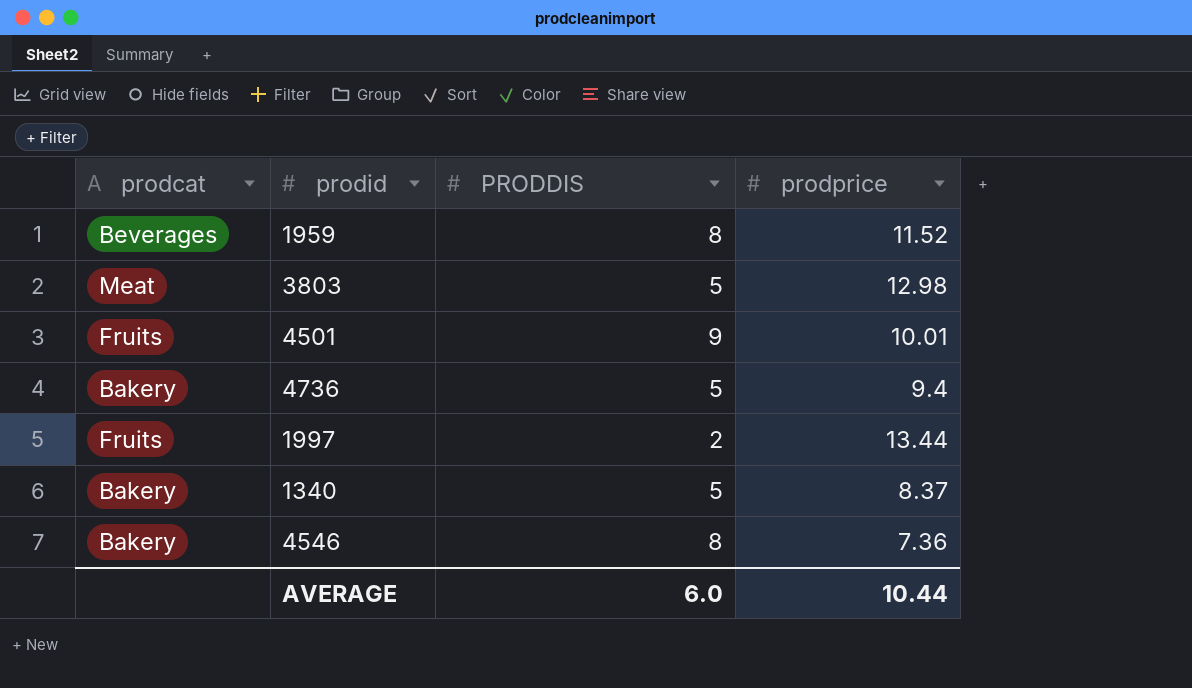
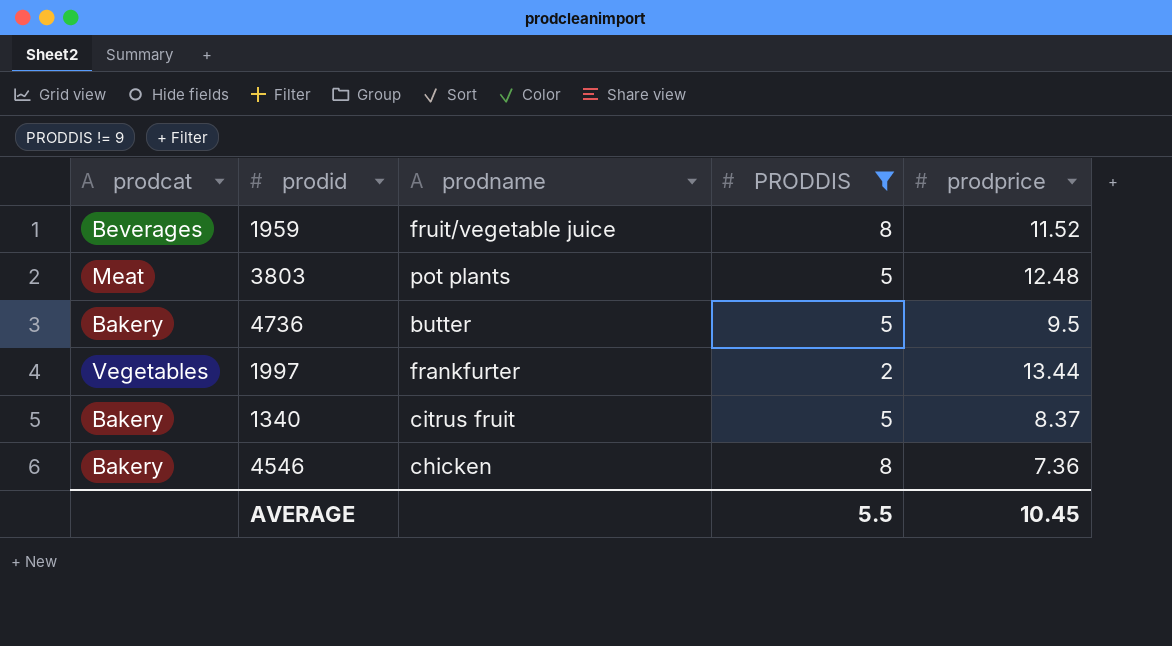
filter: none -> PRODDIS != 9
column prodname | position: none -> 3
3803 | prodprice: 12.98 -> 12.48
4736 | prodprice: 9.4 -> 9.5
1997 | prodcat: Fruits -> Vegetables
AVERAGE | PRODDIS: 6.0 -> 5.5
AVERAGE | prodprice: 10.44 -> 10.45

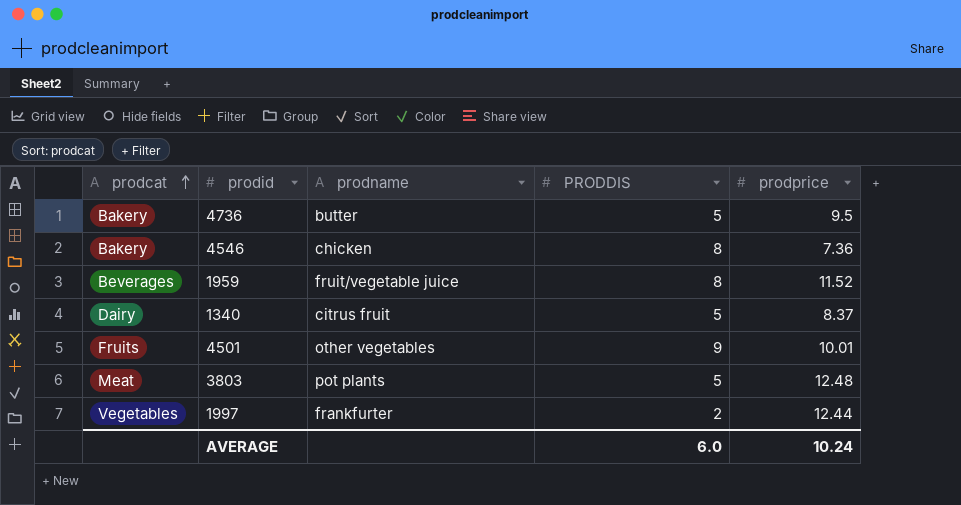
filter: PRODDIS != 9 -> none
row order: none -> prodcat ascending
1340 | prodcat: Bakery -> Dairy
1997 | prodprice: 13.44 -> 12.44
AVERAGE | PRODDIS: 5.5 -> 6.0
AVERAGE | prodprice: 10.45 -> 10.24

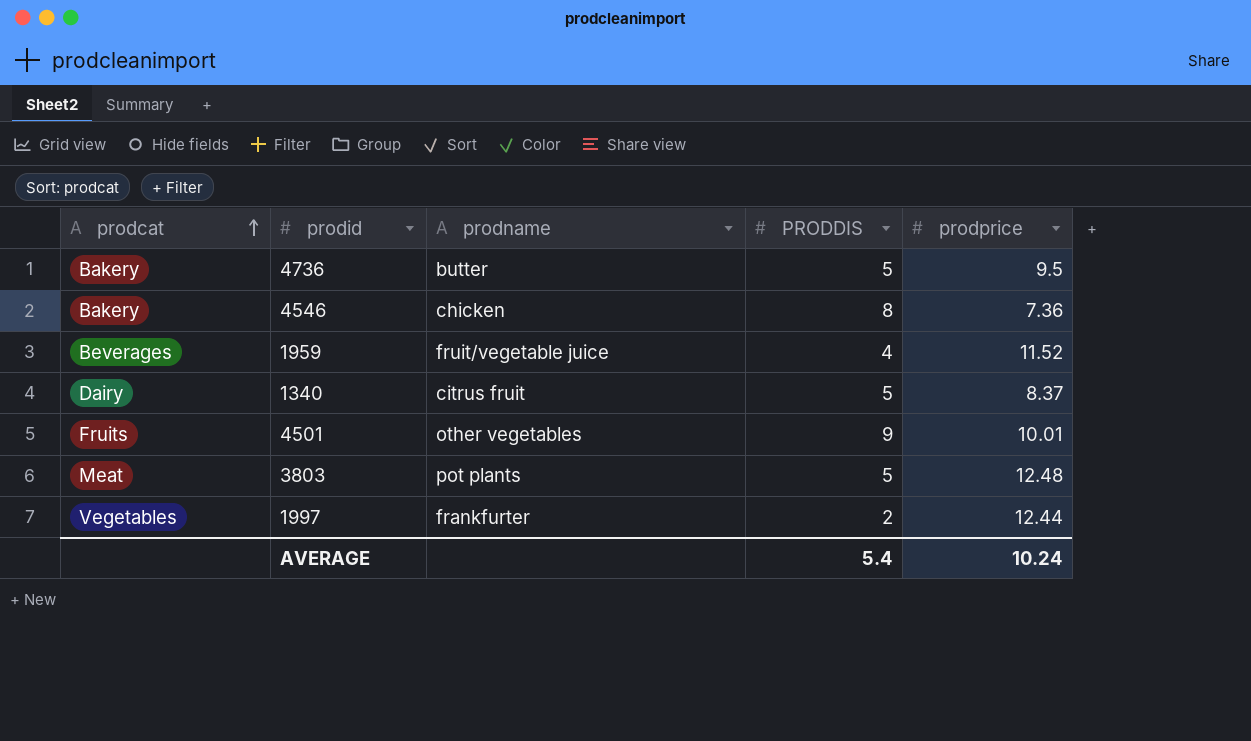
1959 | PRODDIS: 8 -> 4
AVERAGE | PRODDIS: 6.0 -> 5.4

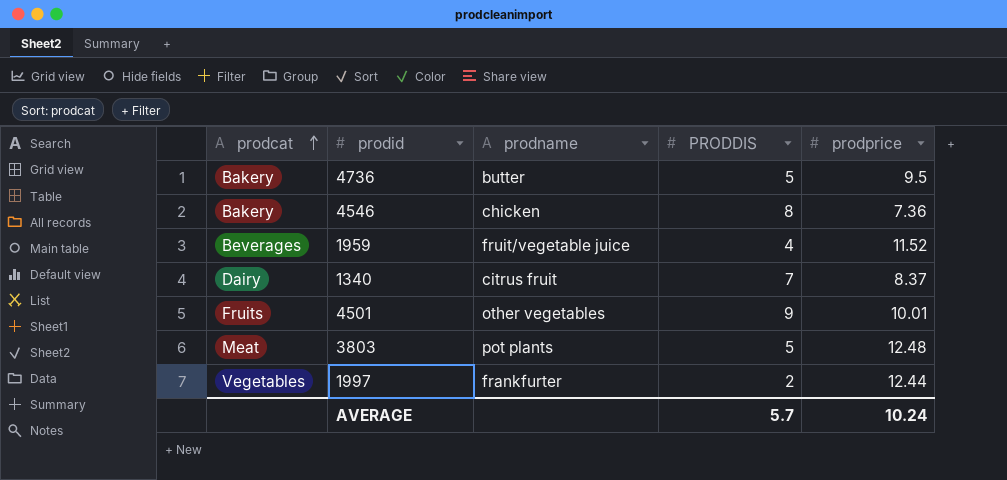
1340 | PRODDIS: 5 -> 7
AVERAGE | PRODDIS: 5.4 -> 5.7

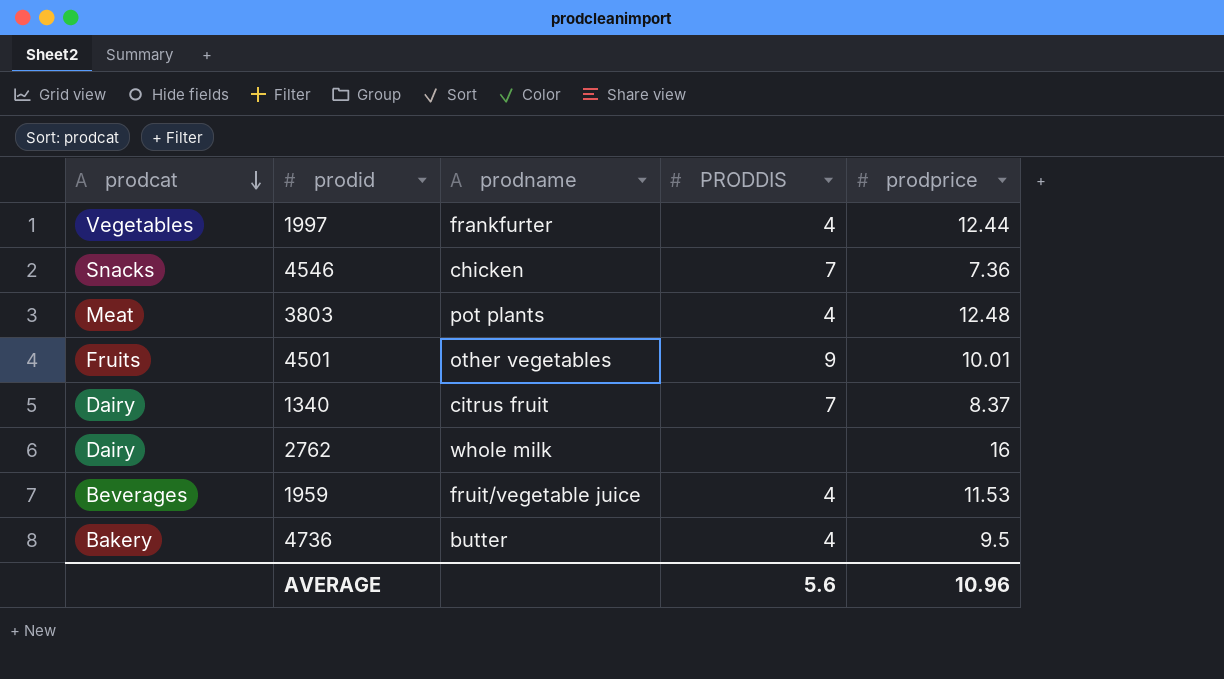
row order: prodcat ascending -> prodcat descending
1997 | PRODDIS: 2 -> 4
4546 | prodcat: Bakery -> Snacks
4546 | PRODDIS: 8 -> 7
3803 | PRODDIS: 5 -> 4
row 2762: none -> Dairy | whole milk | none | 16
1959 | prodprice: 11.52 -> 11.53
4736 | PRODDIS: 5 -> 4
AVERAGE | PRODDIS: 5.7 -> 5.6
AVERAGE | prodprice: 10.24 -> 10.96

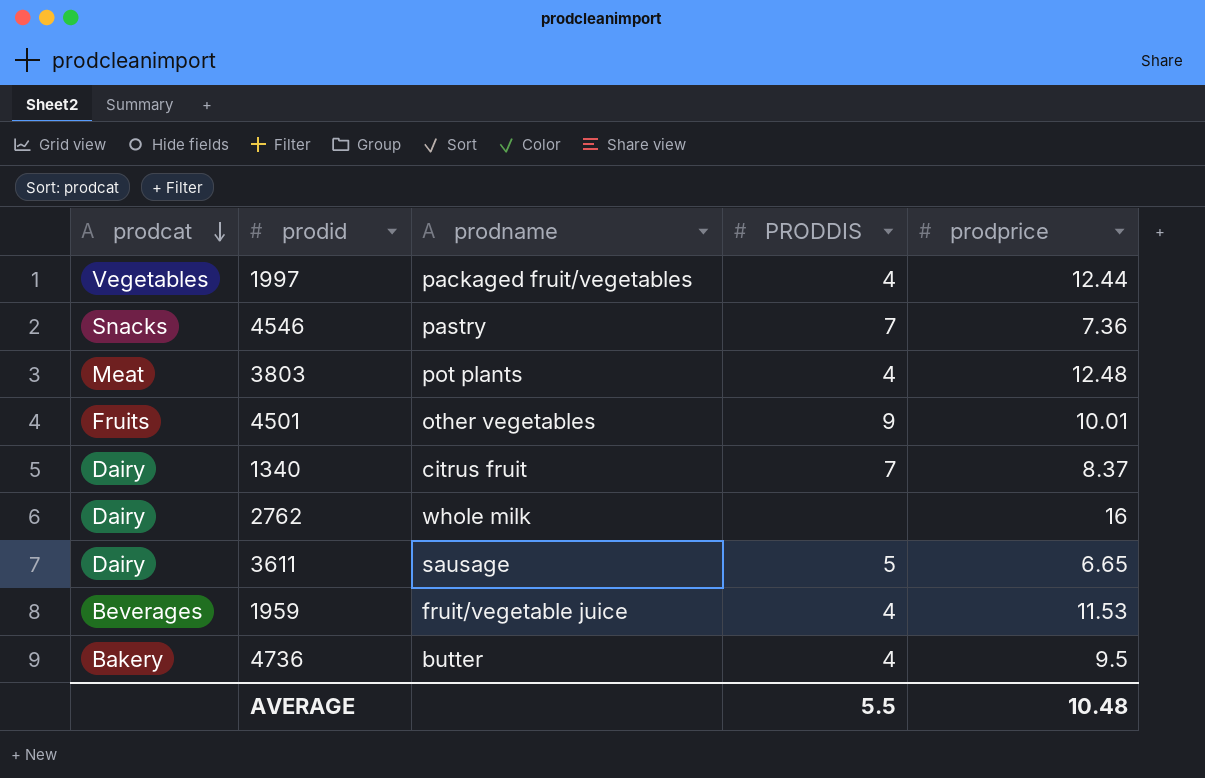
1997 | prodname: frankfurter -> packaged fruit/vegetables
4546 | prodname: chicken -> pastry
row 3611: none -> Dairy | sausage | 5 | 6.65
AVERAGE | PRODDIS: 5.6 -> 5.5
AVERAGE | prodprice: 10.96 -> 10.48

